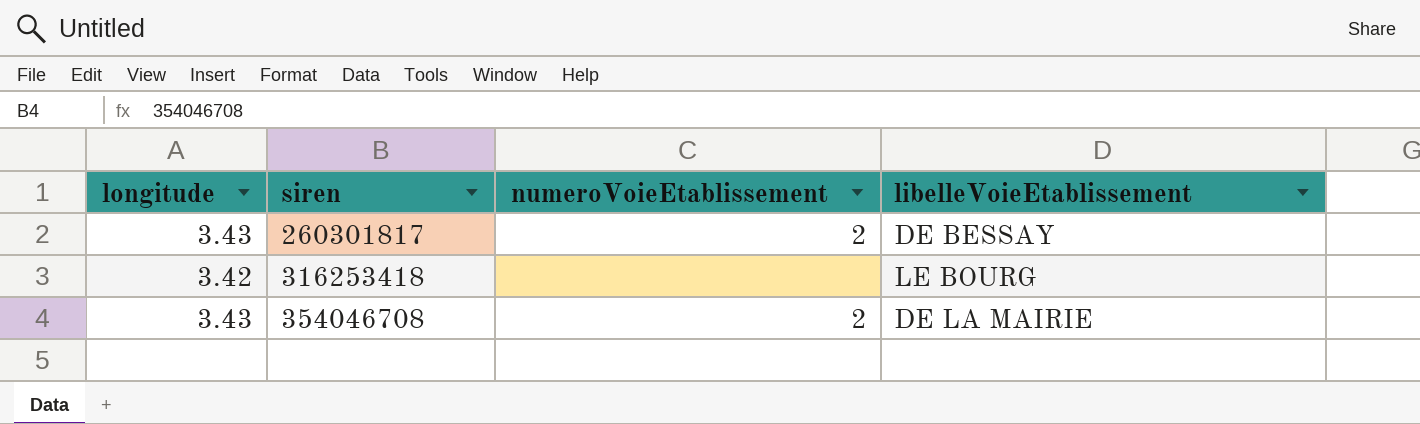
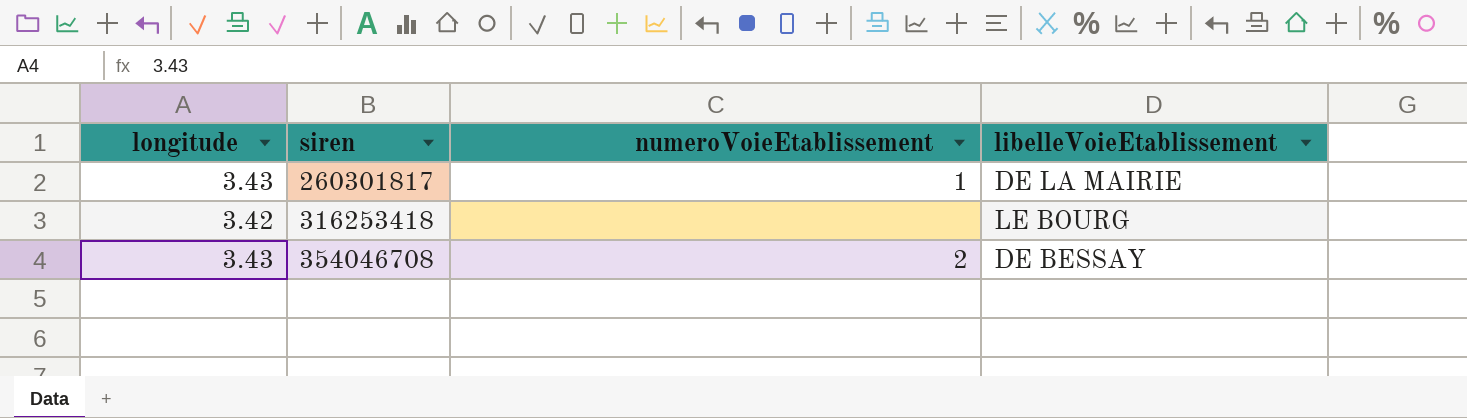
260301817 | numeroVoieEtablissement: 2 -> 1
260301817 | libelleVoieEtablissement: DE BESSAY -> DE LA MAIRIE
354046708 | libelleVoieEtablissement: DE LA MAIRIE -> DE BESSAY

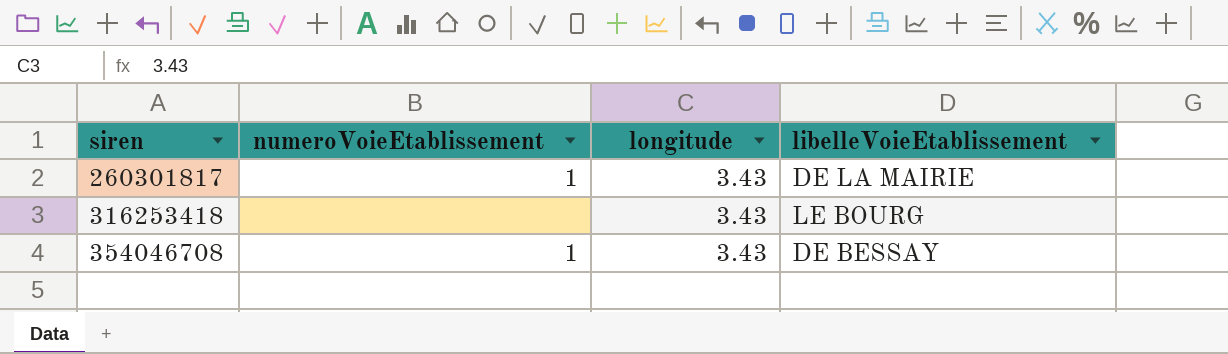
column longitude | position: 1 -> 3
316253418 | longitude: 3.42 -> 3.43
354046708 | numeroVoieEtablissement: 2 -> 1

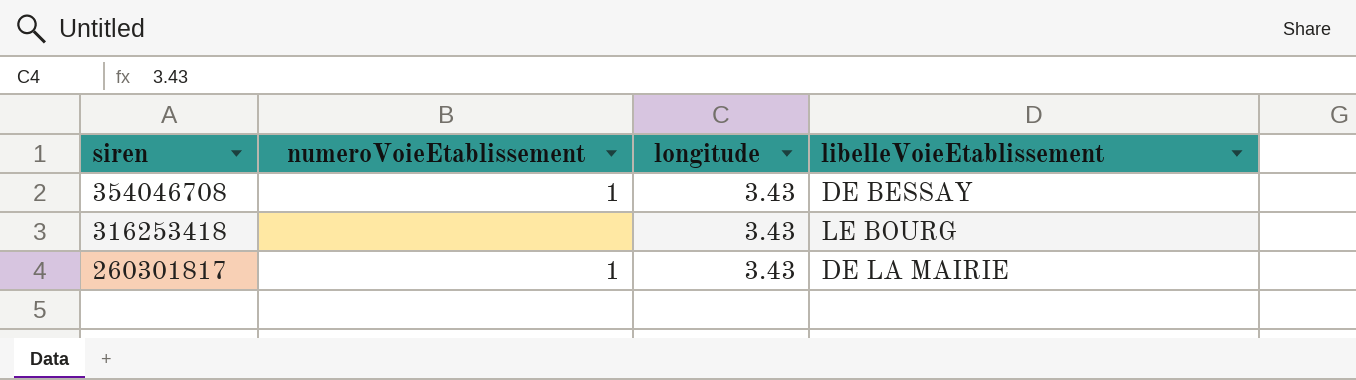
row order: siren ascending -> siren descending

